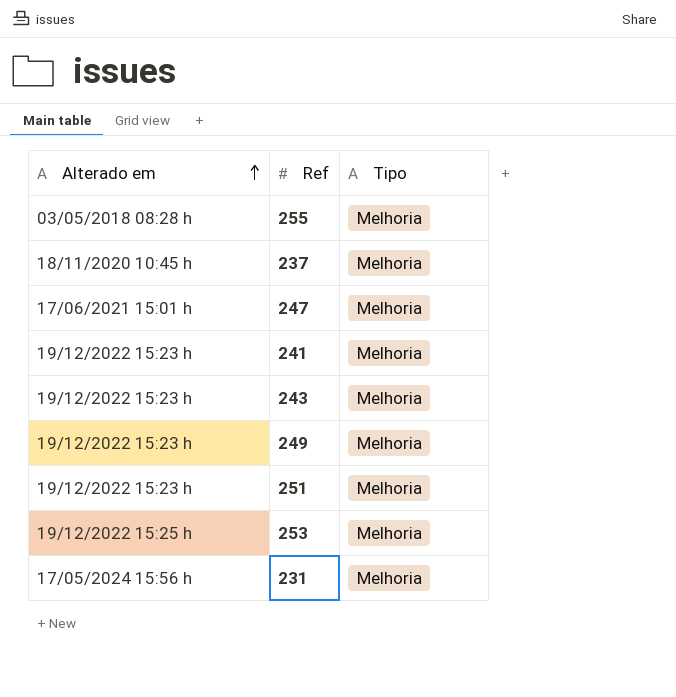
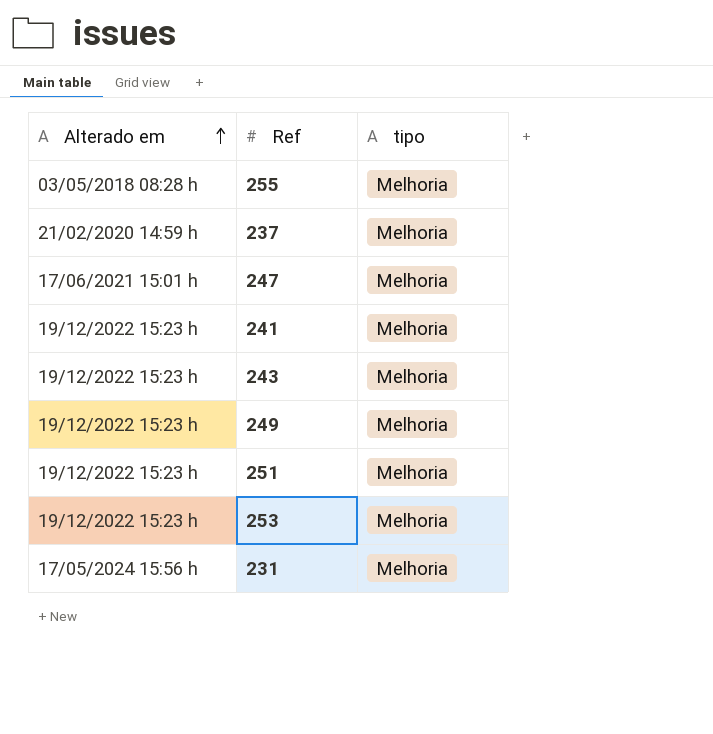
column name: Tipo -> tipo
237 | Alterado em: 18/11/2020 10:45 h -> 21/02/2020 14:59 h
253 | Alterado em: 19/12/2022 15:25 h -> 19/12/2022 15:23 h

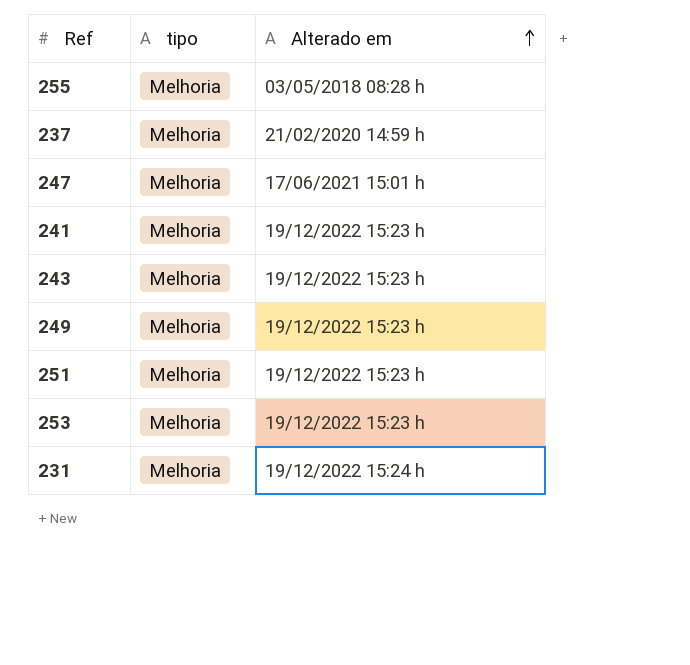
column Alterado em | position: 1 -> 3
231 | Alterado em: 17/05/2024 15:56 h -> 19/12/2022 15:24 h

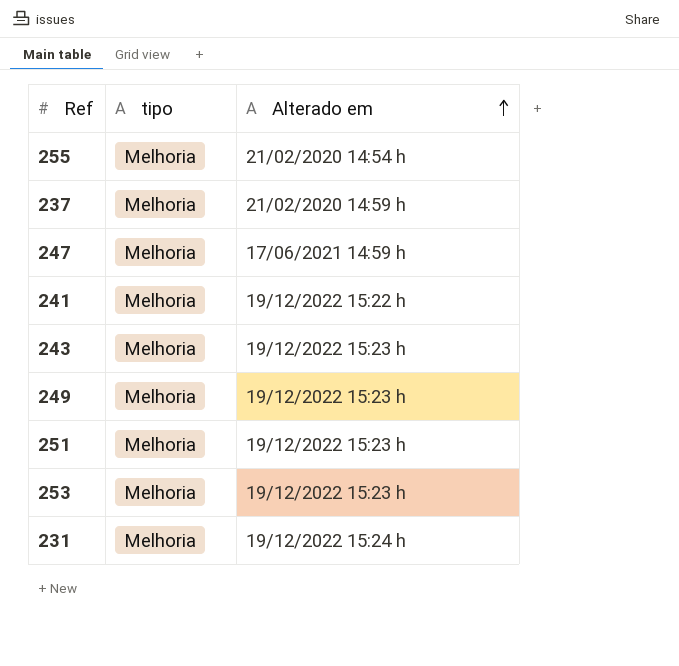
255 | Alterado em: 03/05/2018 08:28 h -> 21/02/2020 14:54 h
247 | Alterado em: 17/06/2021 15:01 h -> 17/06/2021 14:59 h
241 | Alterado em: 19/12/2022 15:23 h -> 19/12/2022 15:22 h

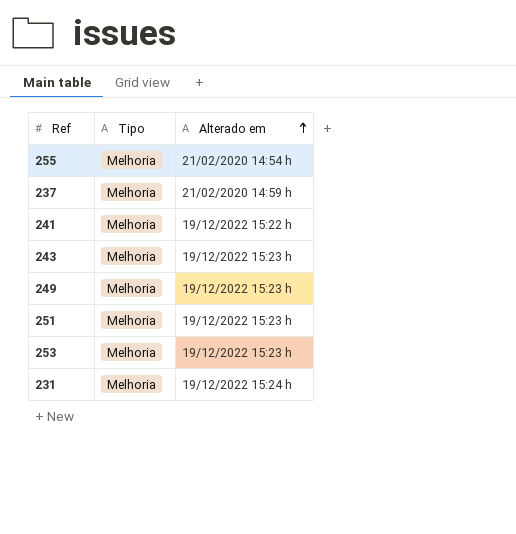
column name: tipo -> Tipo
row 247: Melhoria | 17/06/2021 14:59 h -> none

